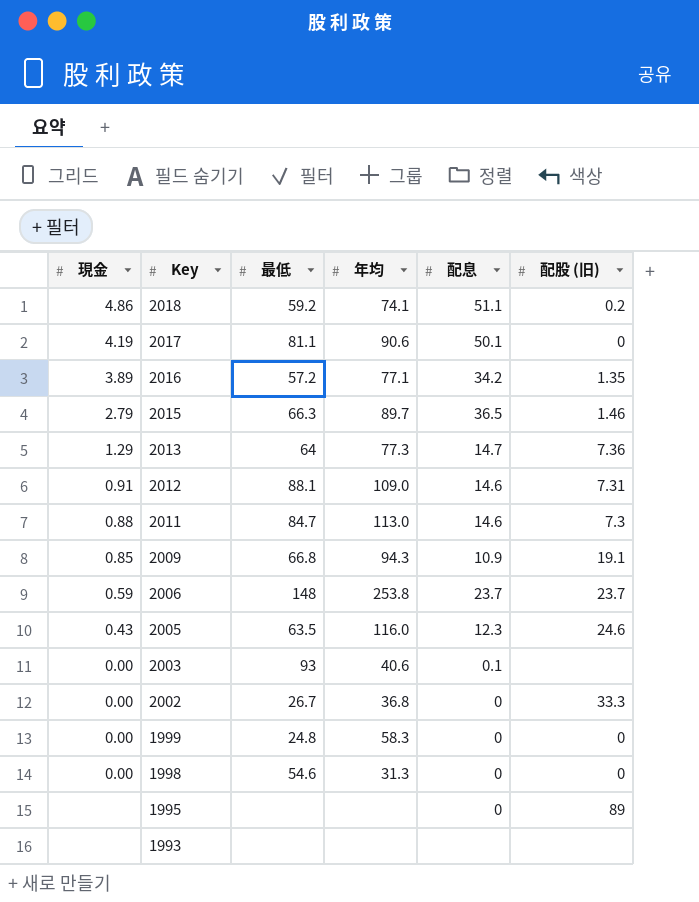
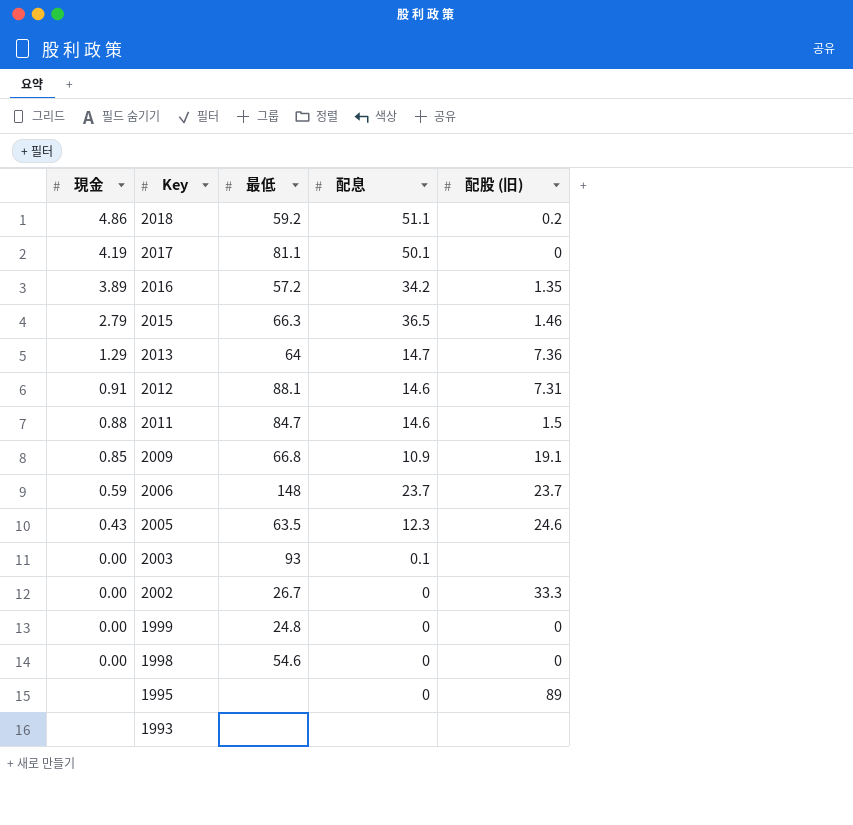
column 年均 | position: 4 -> none
2011 | 配股 (旧): 7.3 -> 1.5

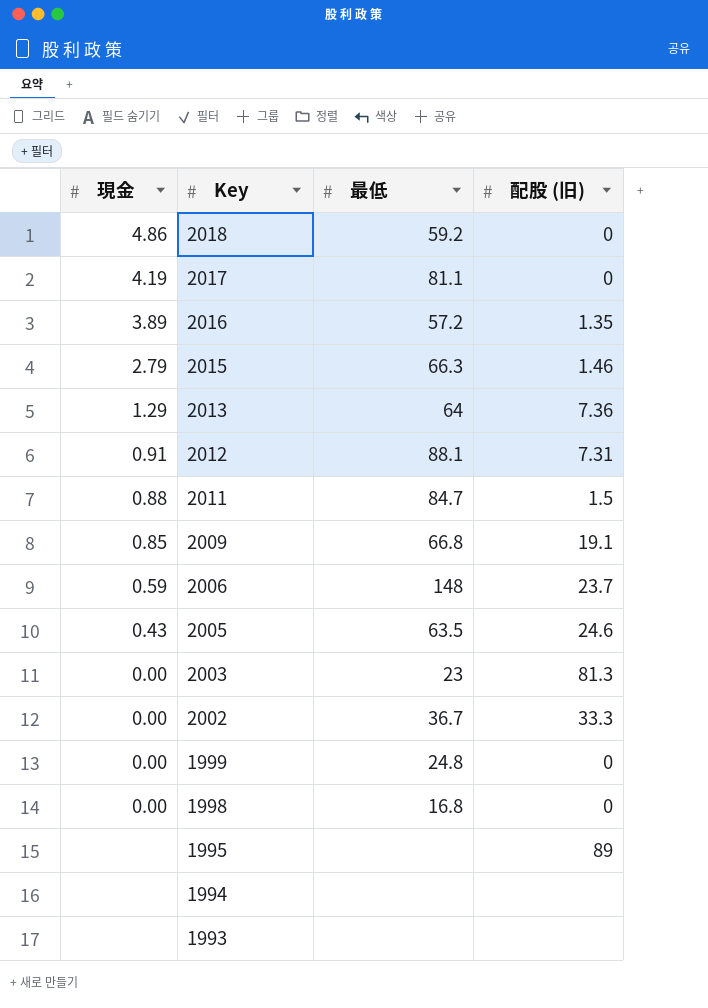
column 配息 | position: 4 -> none
2018 | 配股 (旧): 0.2 -> 0
2003 | 最低: 93 -> 23
2003 | 配股 (旧): none -> 81.3
2002 | 最低: 26.7 -> 36.7
1998 | 最低: 54.6 -> 16.8
row 1994: none -> none | none | none

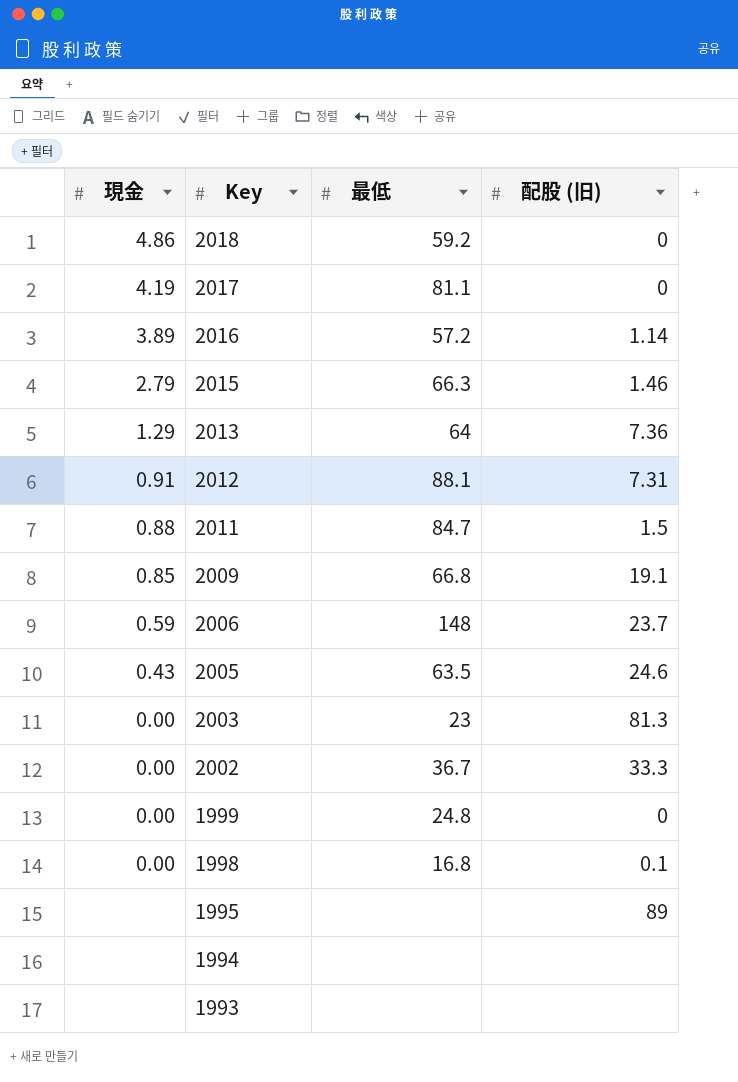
2016 | 配股 (旧): 1.35 -> 1.14
1998 | 配股 (旧): 0 -> 0.1

